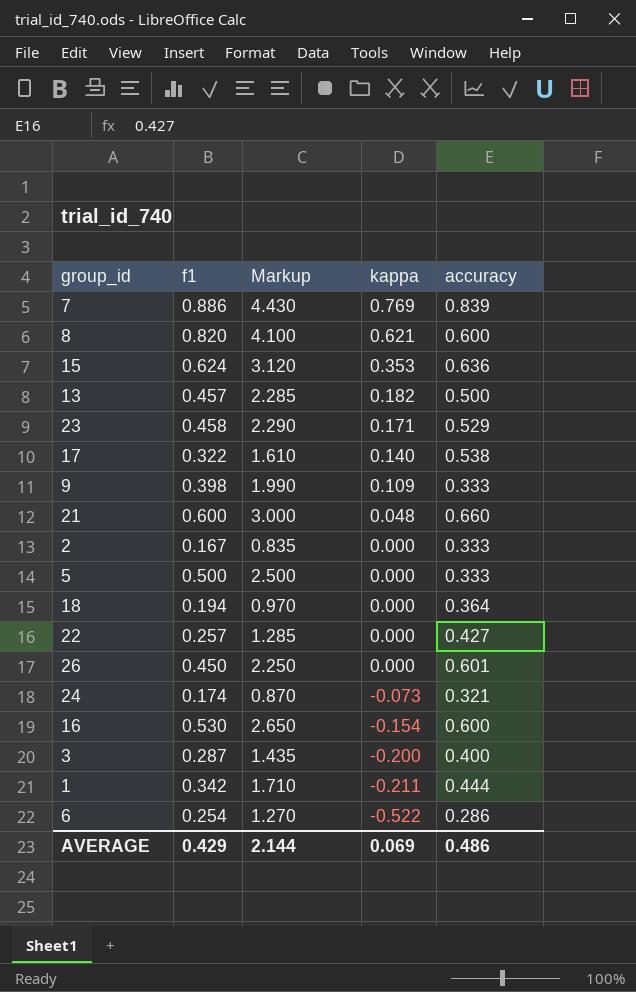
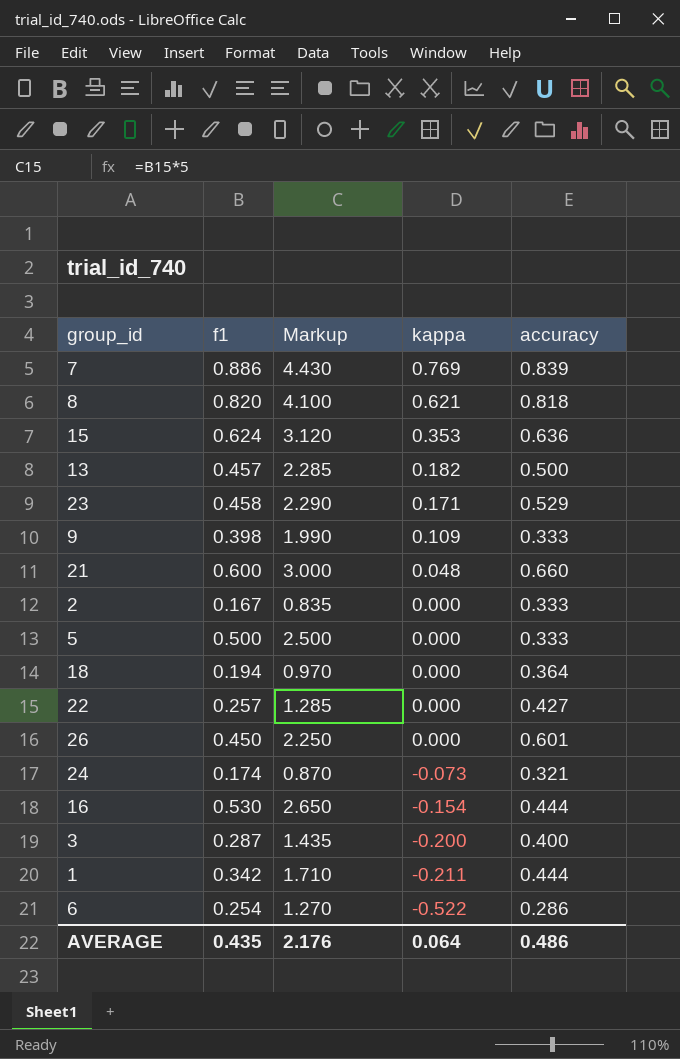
row 17: 0.322 | 1.610 | 0.140 | 0.538 -> none
8 | accuracy: 0.600 -> 0.818
16 | accuracy: 0.600 -> 0.444
AVERAGE | f1: 0.429 -> 0.435
AVERAGE | Markup: 2.144 -> 2.176
AVERAGE | kappa: 0.069 -> 0.064

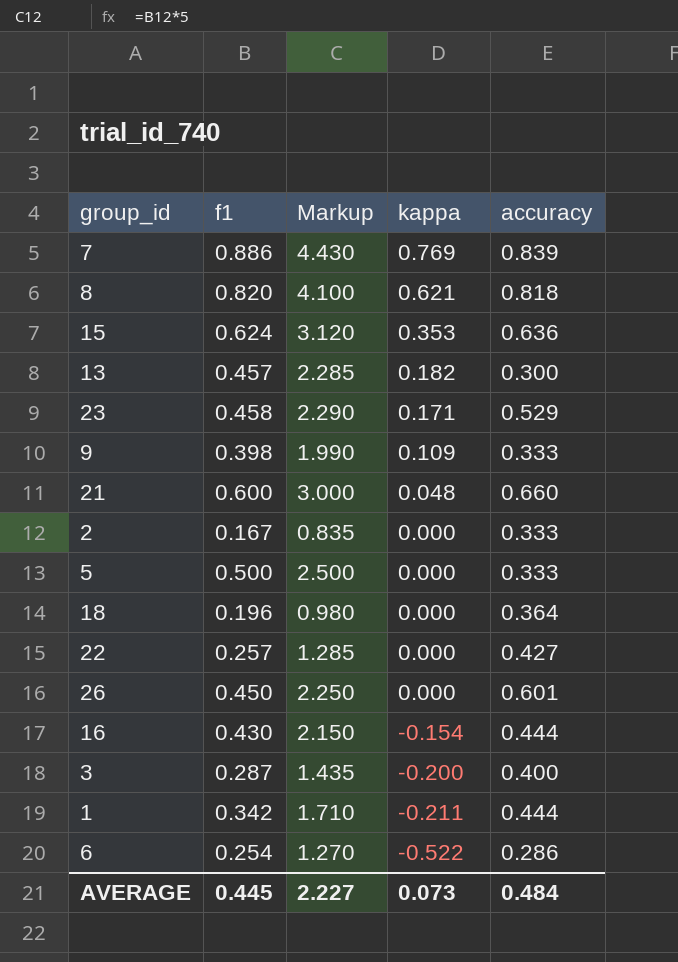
row 24: 0.174 | 0.870 | -0.073 | 0.321 -> none
13 | accuracy: 0.500 -> 0.300
18 | f1: 0.194 -> 0.196
18 | Markup: 0.970 -> 0.980
16 | f1: 0.530 -> 0.430
16 | Markup: 2.650 -> 2.150
AVERAGE | f1: 0.435 -> 0.445
AVERAGE | Markup: 2.176 -> 2.227
AVERAGE | kappa: 0.064 -> 0.073
AVERAGE | accuracy: 0.486 -> 0.484

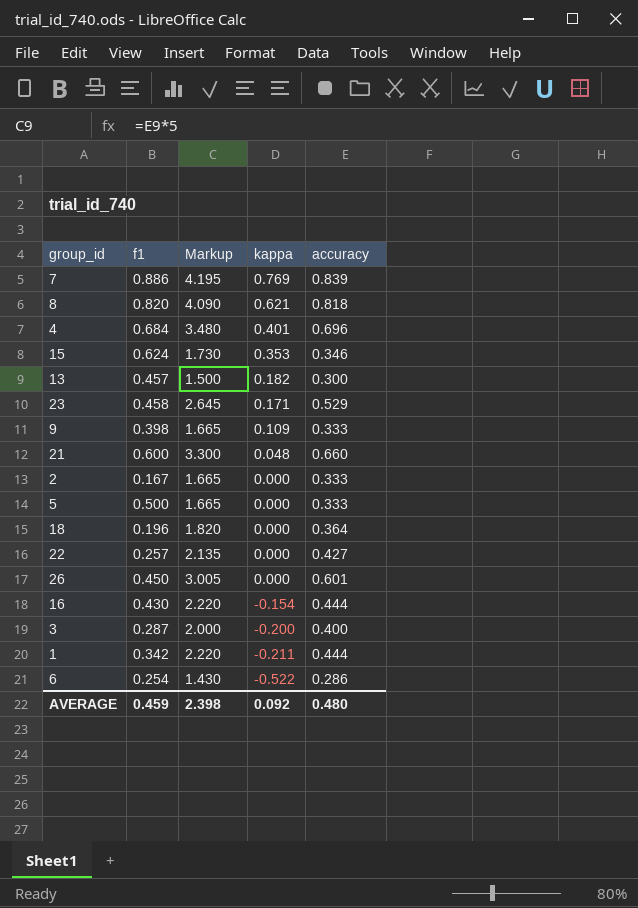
column Markup | formula: [f1] * 5 -> [accuracy] * 5
row 4: none -> 0.684 | 3.480 | 0.401 | 0.696
15 | accuracy: 0.636 -> 0.346
AVERAGE | f1: 0.445 -> 0.459
AVERAGE | Markup: 2.227 -> 2.398
AVERAGE | kappa: 0.073 -> 0.092
AVERAGE | accuracy: 0.484 -> 0.480

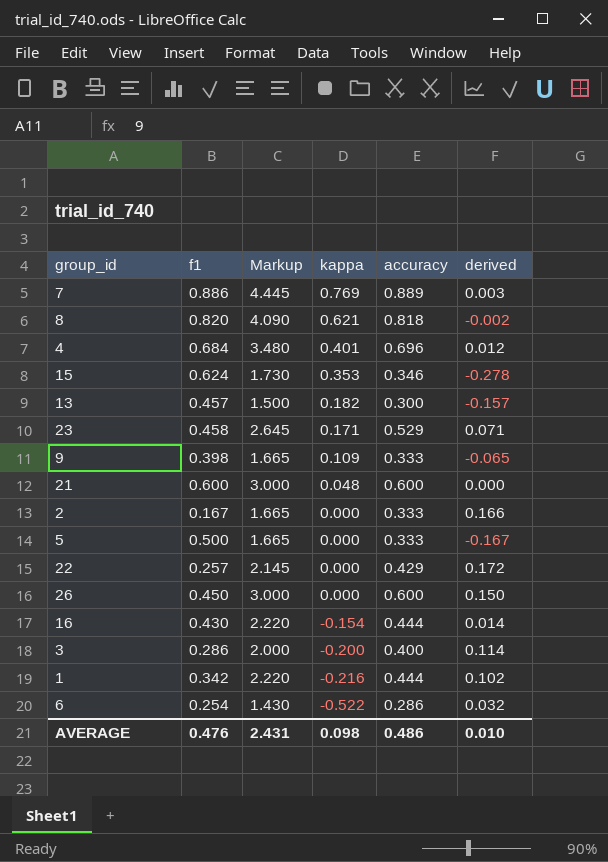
column derived | formula: none -> [accuracy] - [f1]
row 18: 0.196 | 1.820 | 0.000 | 0.364 -> none
7 | Markup: 4.195 -> 4.445
7 | accuracy: 0.839 -> 0.889
21 | Markup: 3.300 -> 3.000
21 | accuracy: 0.660 -> 0.600
22 | Markup: 2.135 -> 2.145
22 | accuracy: 0.427 -> 0.429
26 | Markup: 3.005 -> 3.000
26 | accuracy: 0.601 -> 0.600
3 | f1: 0.287 -> 0.286
1 | kappa: -0.211 -> -0.216
AVERAGE | f1: 0.459 -> 0.476
AVERAGE | Markup: 2.398 -> 2.431
AVERAGE | kappa: 0.092 -> 0.098
AVERAGE | accuracy: 0.480 -> 0.486

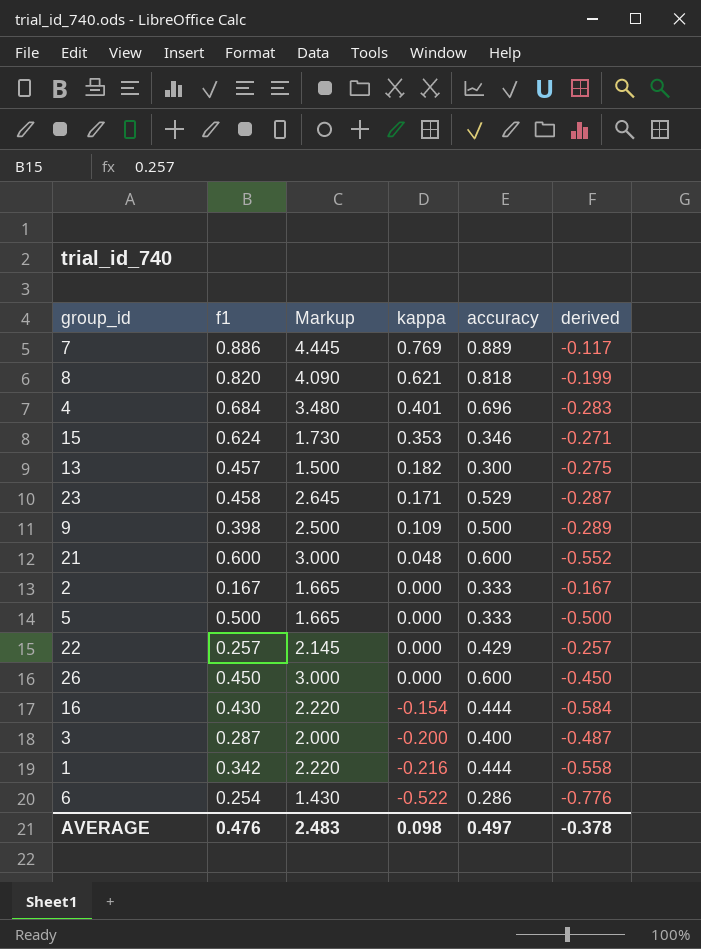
column derived | formula: [accuracy] - [f1] -> [kappa] - [f1]
9 | Markup: 1.665 -> 2.500
9 | accuracy: 0.333 -> 0.500
3 | f1: 0.286 -> 0.287
AVERAGE | Markup: 2.431 -> 2.483
AVERAGE | accuracy: 0.486 -> 0.497
AVERAGE | derived: 0.010 -> -0.378

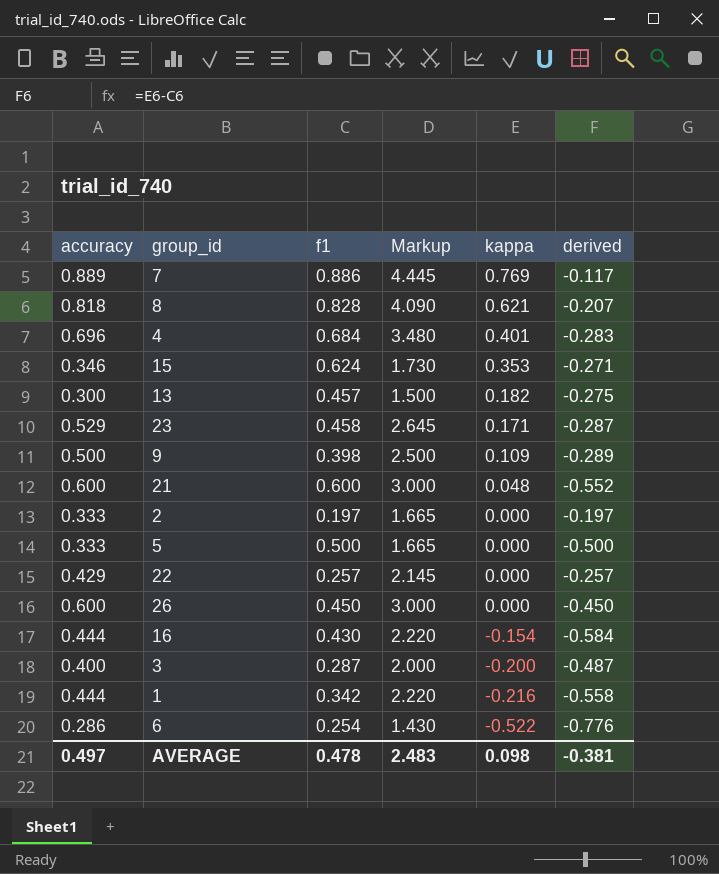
column accuracy | position: 5 -> 1
8 | f1: 0.820 -> 0.828
8 | derived: -0.199 -> -0.207
2 | f1: 0.167 -> 0.197
2 | derived: -0.167 -> -0.197
AVERAGE | f1: 0.476 -> 0.478
AVERAGE | derived: -0.378 -> -0.381

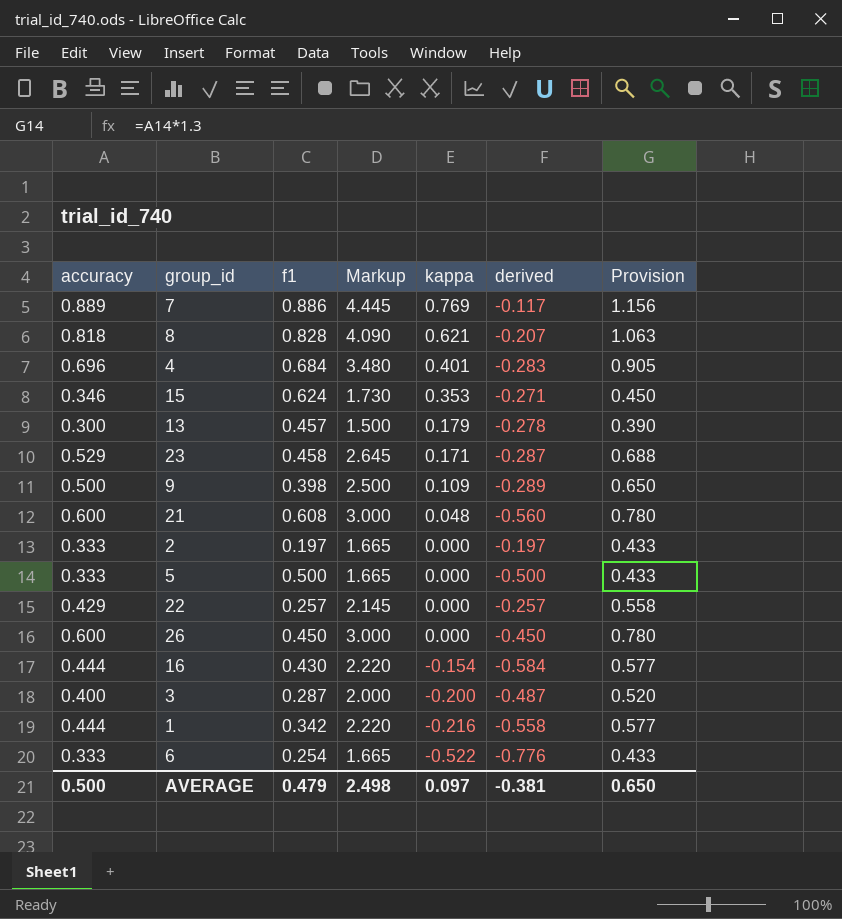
column Provision | formula: none -> [accuracy] * 1.3
13 | kappa: 0.182 -> 0.179
13 | derived: -0.275 -> -0.278
21 | f1: 0.600 -> 0.608
21 | derived: -0.552 -> -0.560
6 | accuracy: 0.286 -> 0.333
6 | Markup: 1.430 -> 1.665
AVERAGE | accuracy: 0.497 -> 0.500
AVERAGE | f1: 0.478 -> 0.479
AVERAGE | Markup: 2.483 -> 2.498
AVERAGE | kappa: 0.098 -> 0.097

